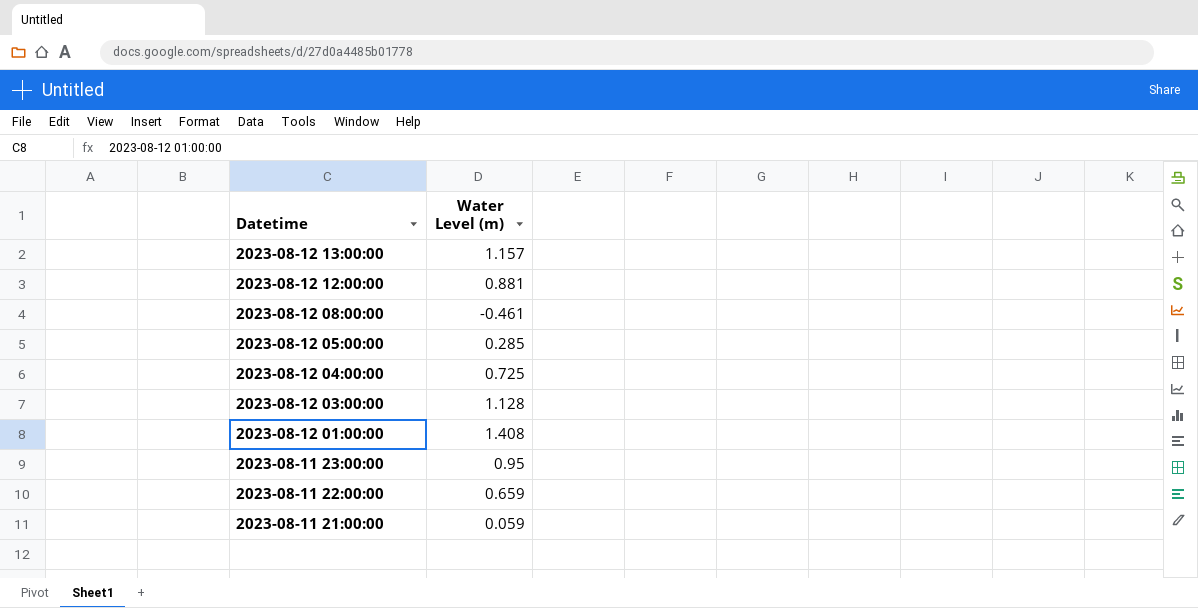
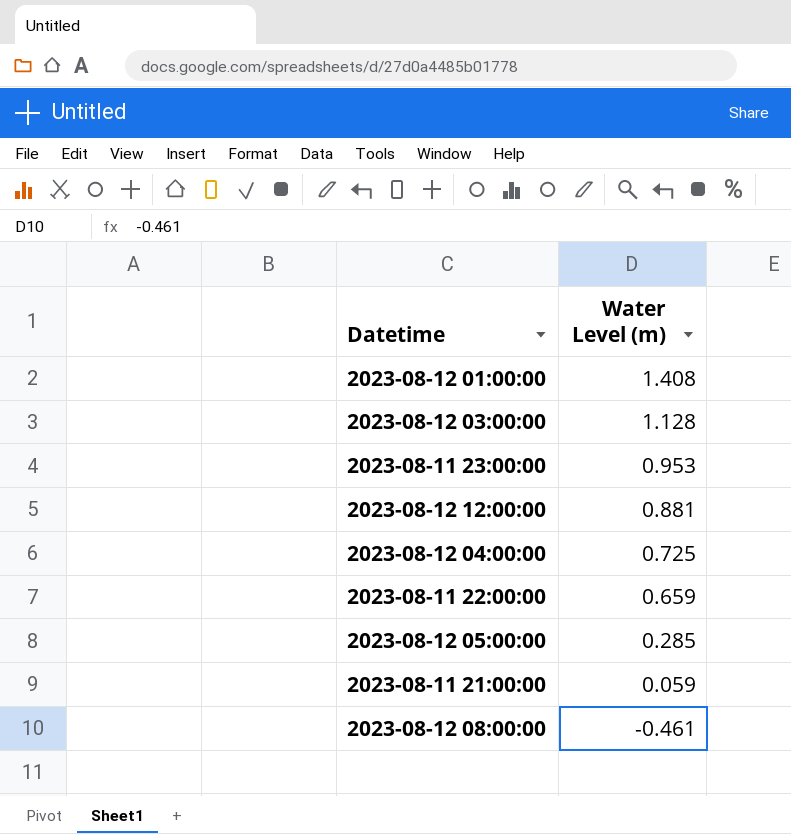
row order: Datetime descending -> Water Level (m) descending
row 2023-08-12 13:00:00: 1.157 -> none
2023-08-11 23:00:00 | Water Level (m): 0.95 -> 0.953

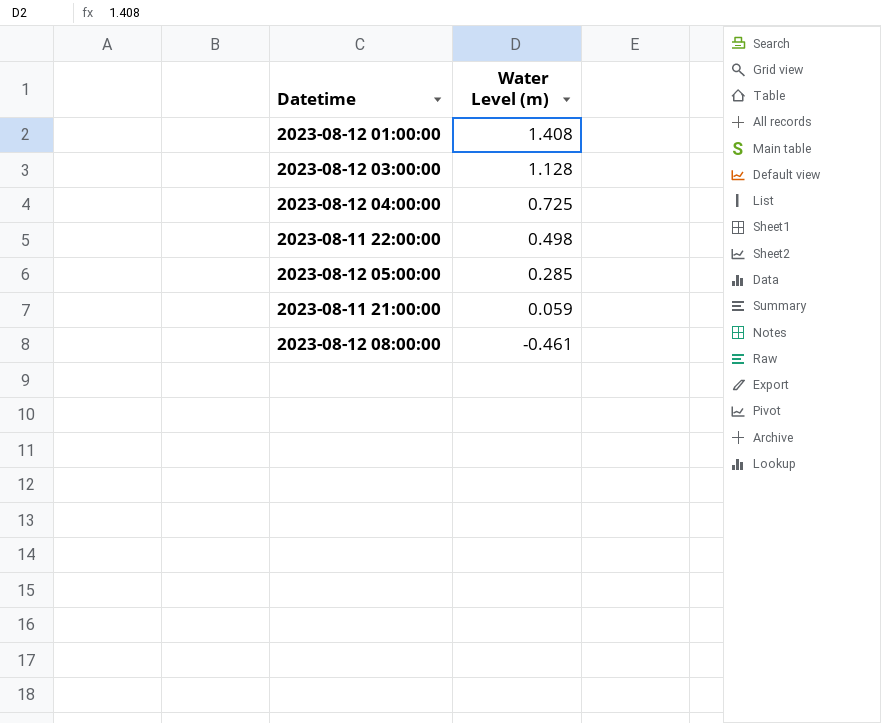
row 2023-08-11 23:00:00: 0.953 -> none
row 2023-08-12 12:00:00: 0.881 -> none
2023-08-11 22:00:00 | Water Level (m): 0.659 -> 0.498

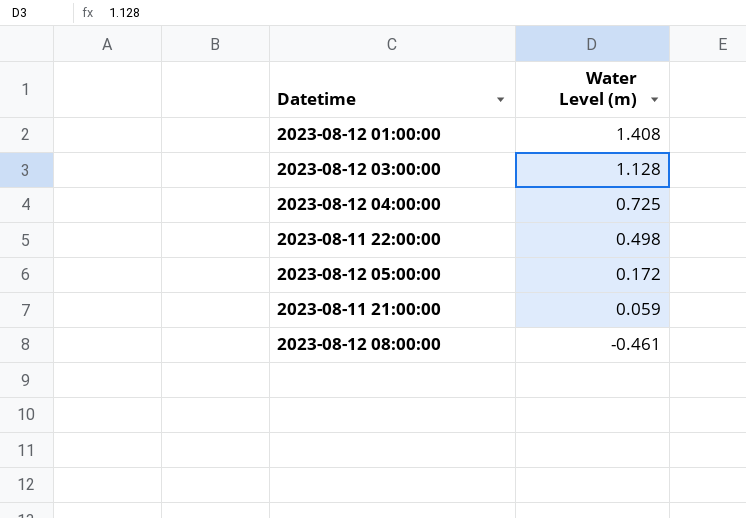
2023-08-12 05:00:00 | Water Level (m): 0.285 -> 0.172

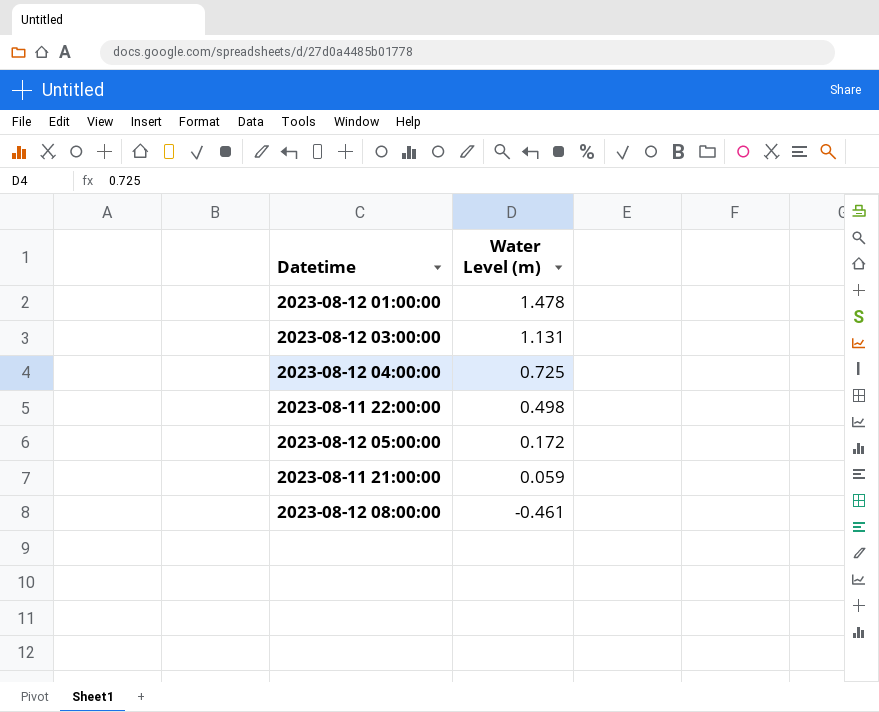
2023-08-12 01:00:00 | Water Level (m): 1.408 -> 1.478
2023-08-12 03:00:00 | Water Level (m): 1.128 -> 1.131

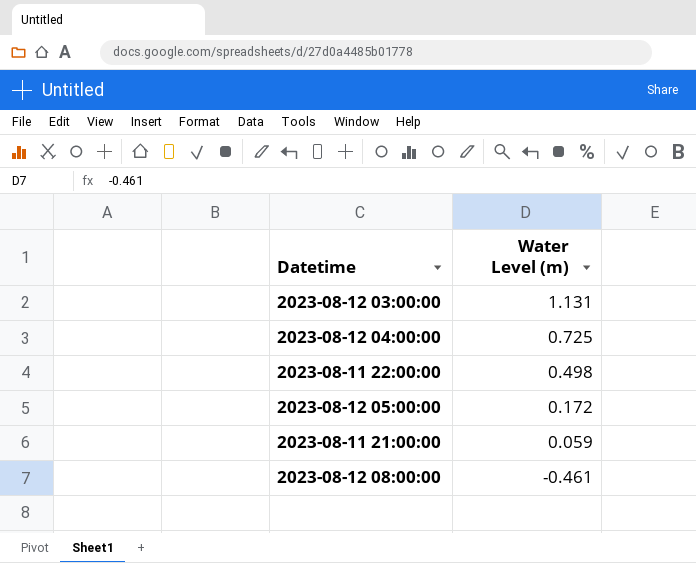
row 2023-08-12 01:00:00: 1.478 -> none

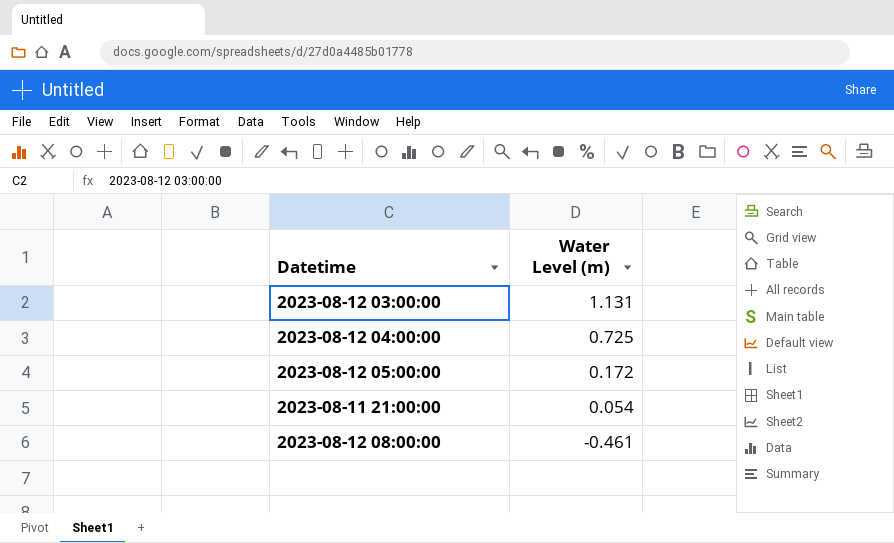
row 2023-08-11 22:00:00: 0.498 -> none
2023-08-11 21:00:00 | Water Level (m): 0.059 -> 0.054

